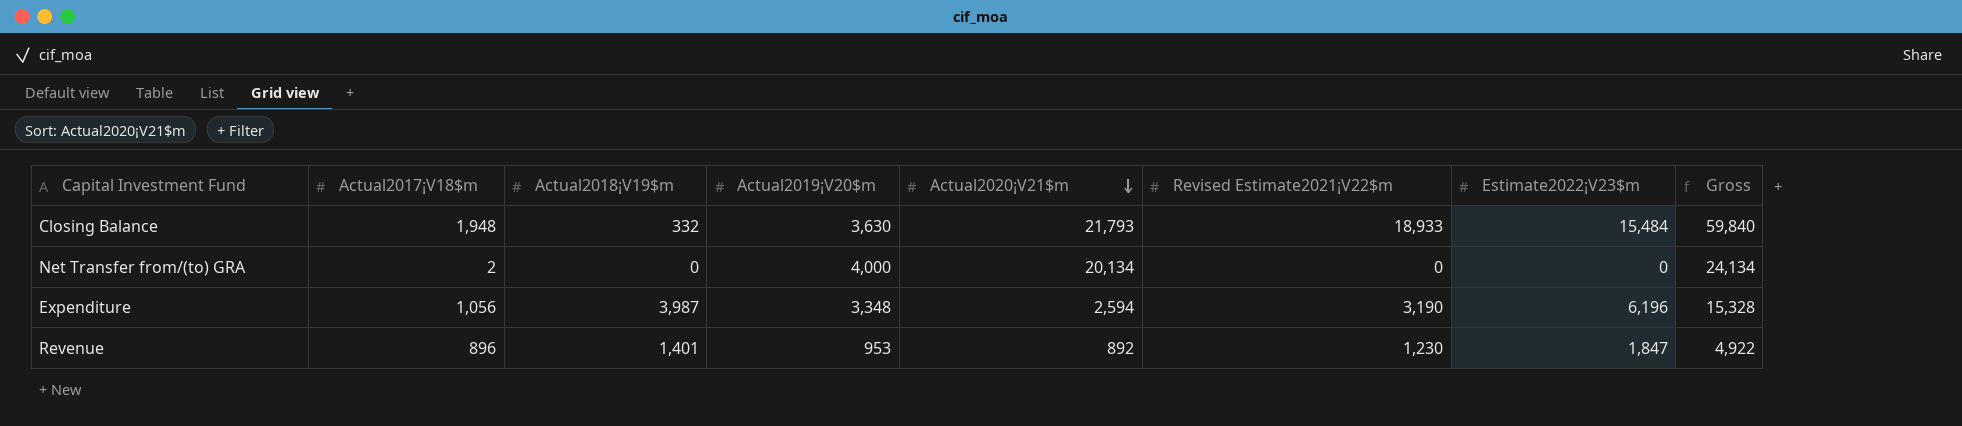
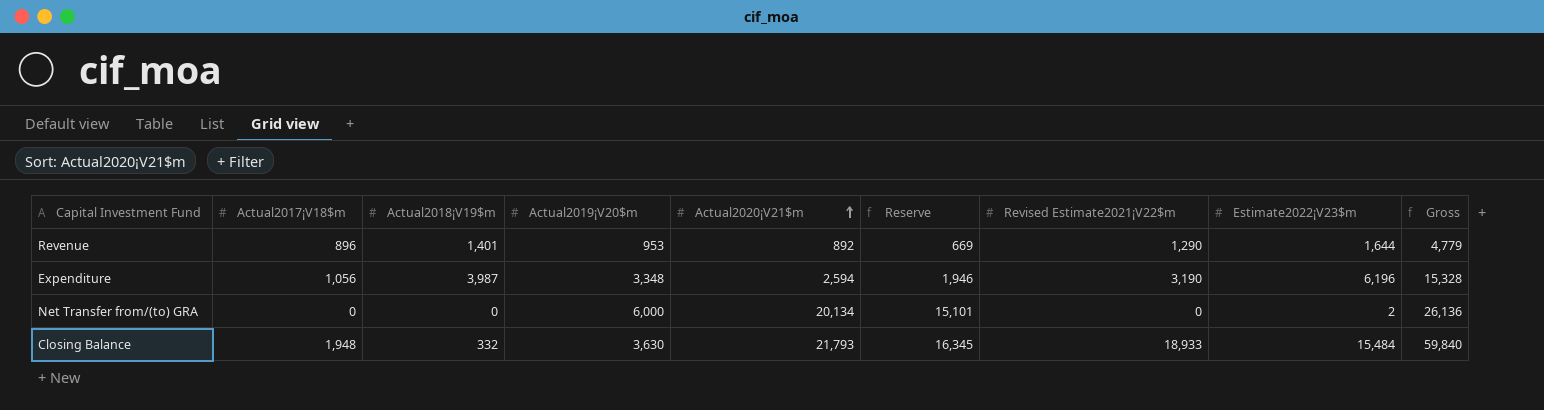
row order: Actual2020¡V21$m descending -> Actual2020¡V21$m ascending
column Reserve | formula: none -> [Actual2020¡V21$m] * 0.75
Revenue | Revised Estimate2021¡V22$m: 1,230 -> 1,290
Revenue | Estimate2022¡V23$m: 1,847 -> 1,644
Revenue | Gross: 4,922 -> 4,779
Net Transfer from/(to) GRA | Actual2017¡V18$m: 2 -> 0
Net Transfer from/(to) GRA | Actual2019¡V20$m: 4,000 -> 6,000
Net Transfer from/(to) GRA | Estimate2022¡V23$m: 0 -> 2
Net Transfer from/(to) GRA | Gross: 24,134 -> 26,136

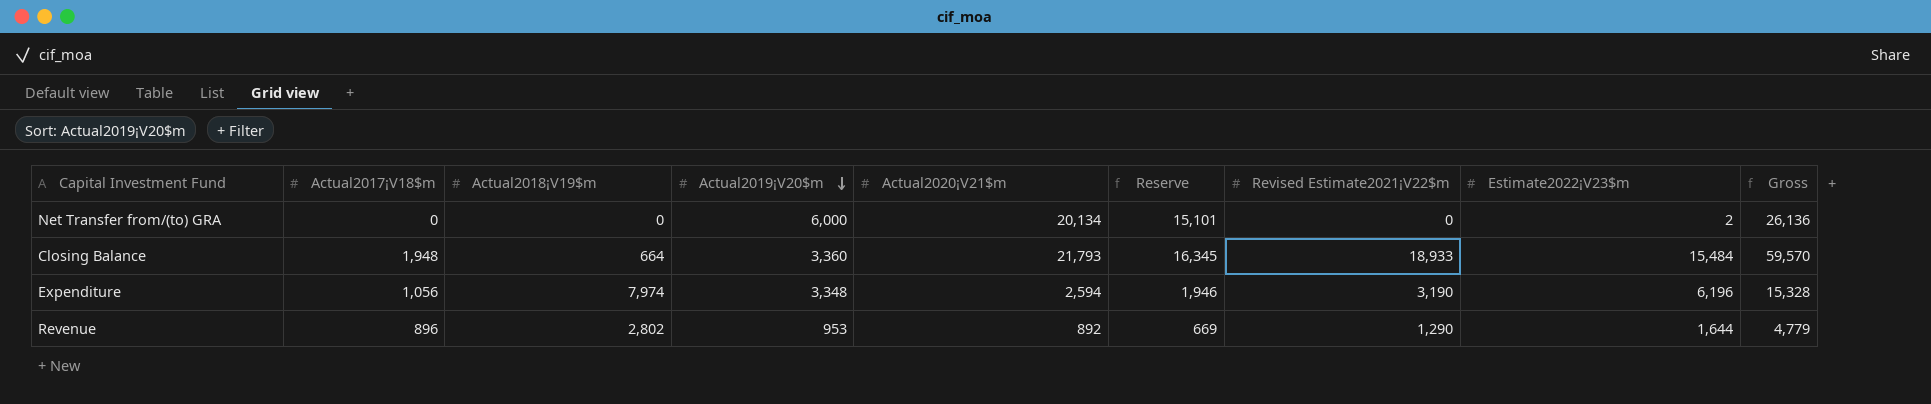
row order: Actual2020¡V21$m ascending -> Actual2019¡V20$m descending
Closing Balance | Actual2018¡V19$m: 332 -> 664
Closing Balance | Actual2019¡V20$m: 3,630 -> 3,360
Closing Balance | Gross: 59,840 -> 59,570
Expenditure | Actual2018¡V19$m: 3,987 -> 7,974
Revenue | Actual2018¡V19$m: 1,401 -> 2,802

